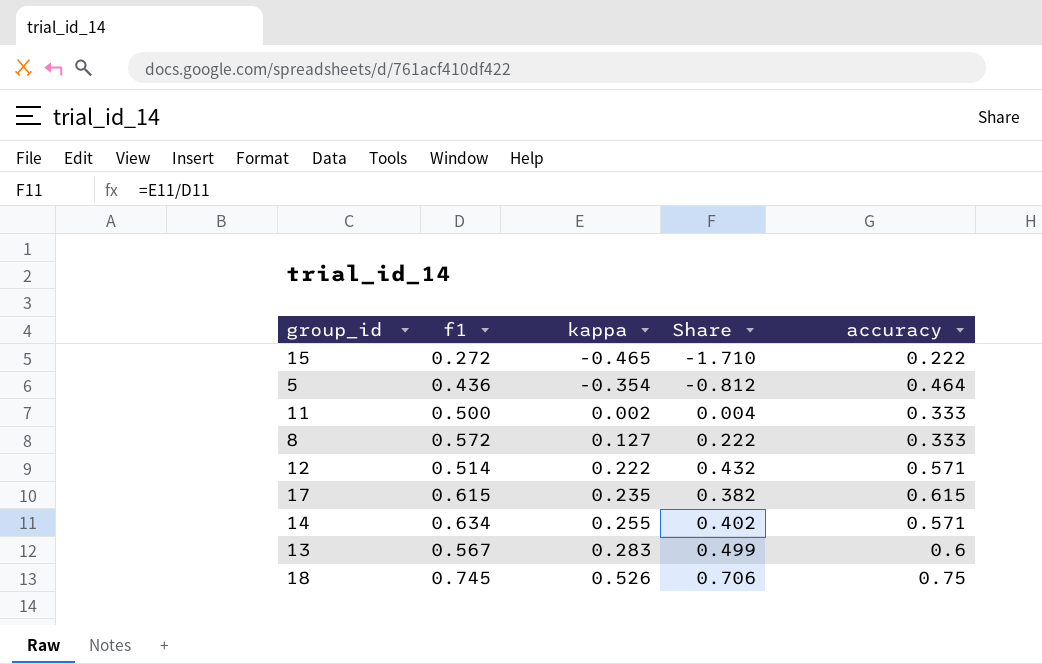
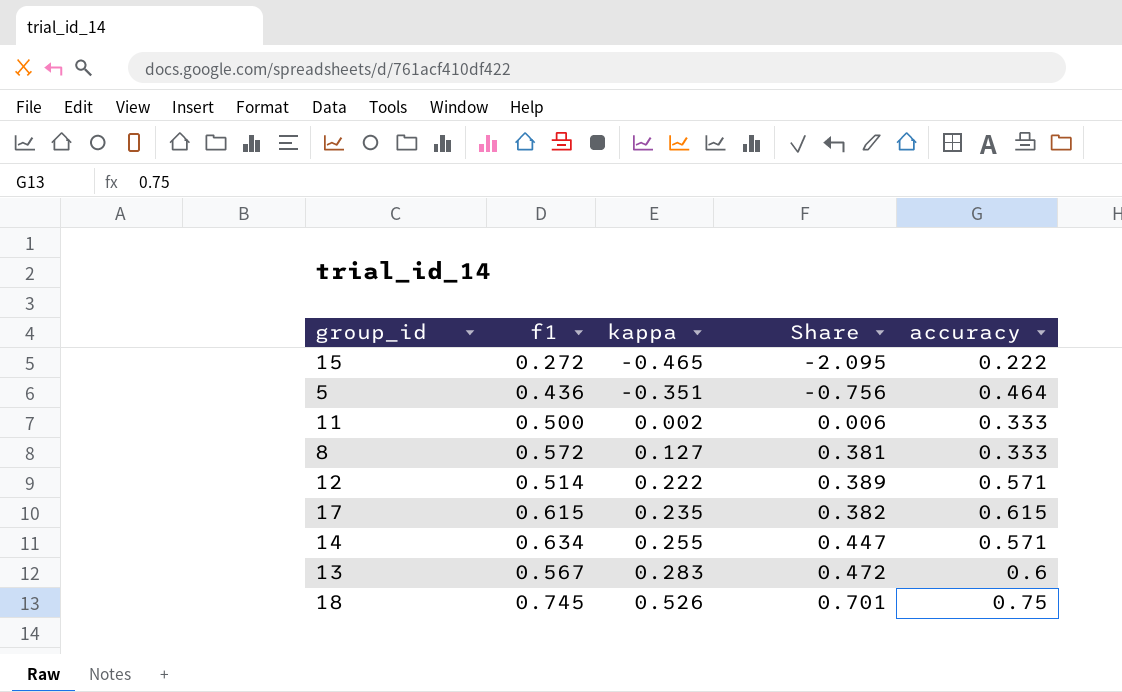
column Share | formula: [kappa] / [f1] -> [kappa] / [accuracy]
5 | kappa: -0.354 -> -0.351

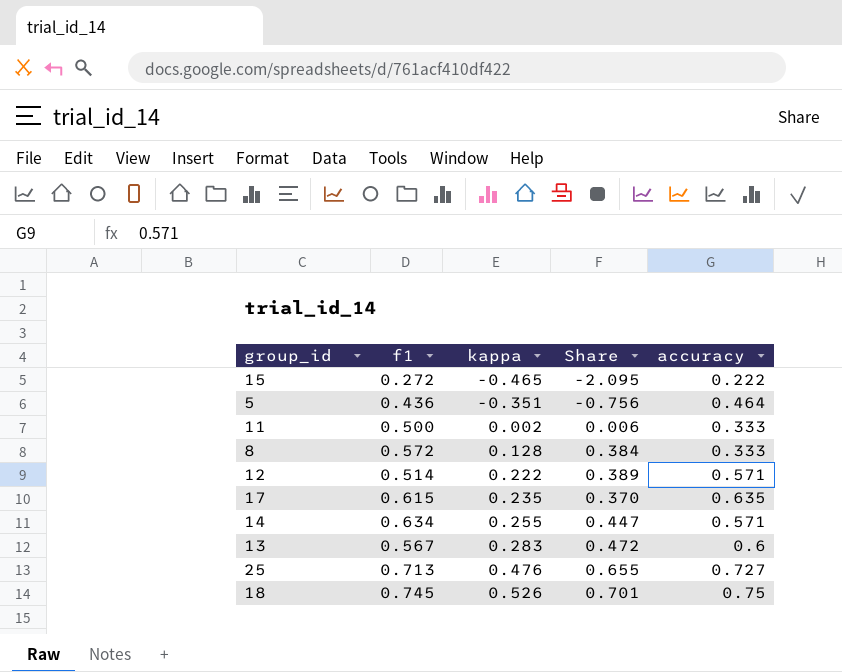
8 | kappa: 0.127 -> 0.128
8 | Share: 0.381 -> 0.384
17 | Share: 0.382 -> 0.370
17 | accuracy: 0.615 -> 0.635
row 25: none -> 0.713 | 0.476 | 0.655 | 0.727

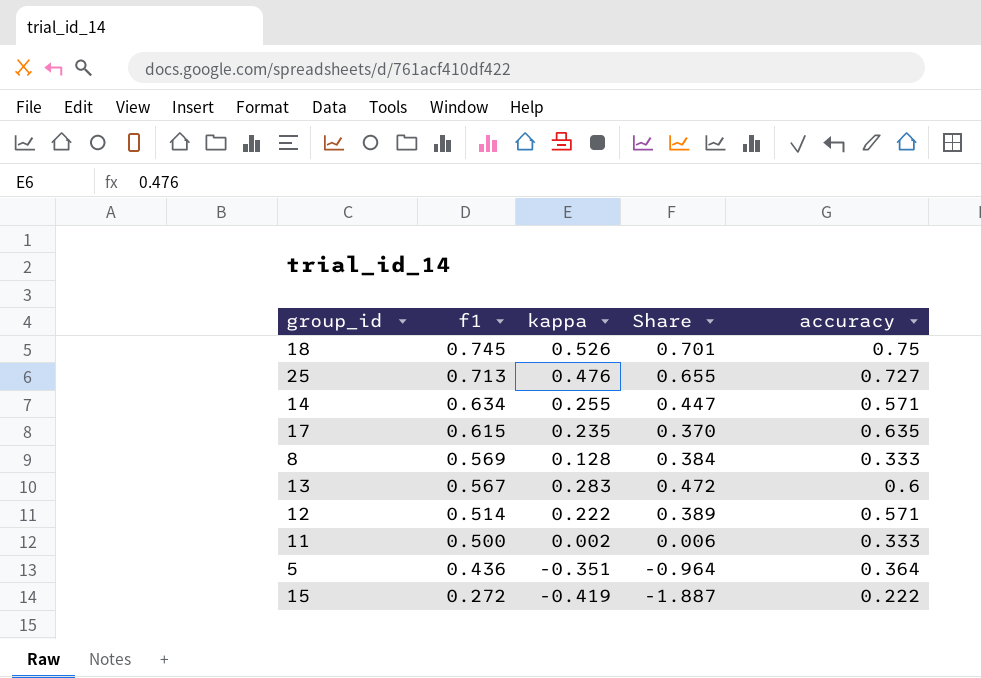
row order: kappa ascending -> f1 descending
8 | f1: 0.572 -> 0.569
5 | Share: -0.756 -> -0.964
5 | accuracy: 0.464 -> 0.364
15 | kappa: -0.465 -> -0.419
15 | Share: -2.095 -> -1.887

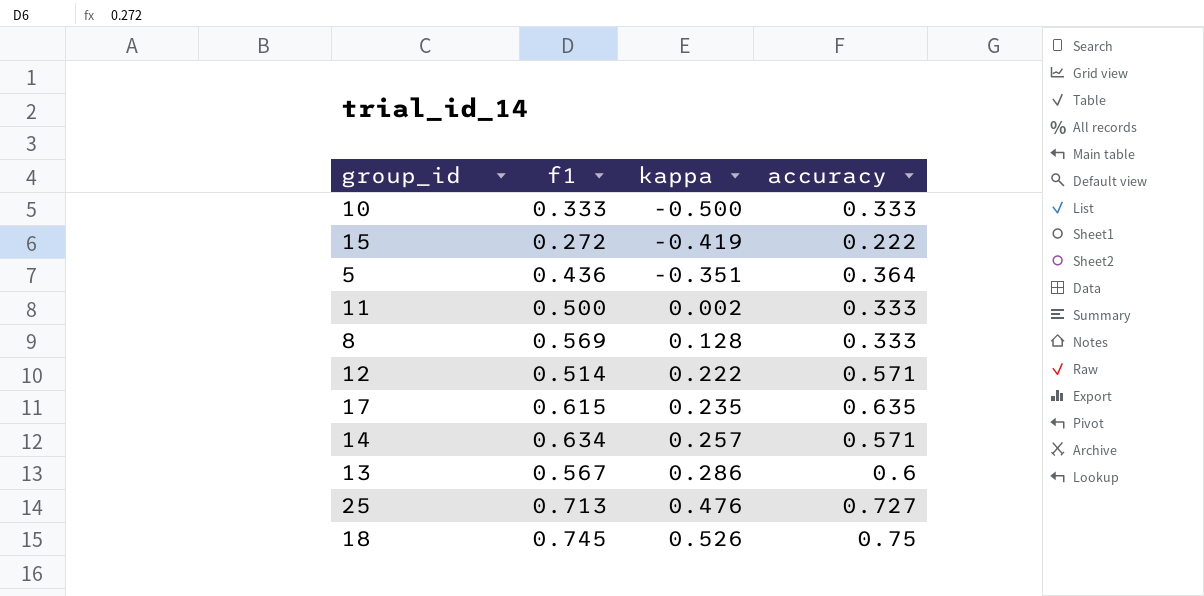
row order: f1 descending -> kappa ascending
column Share | formula: [kappa] / [accuracy] -> none
row 10: none -> 0.333 | -0.500 | 0.333
14 | kappa: 0.255 -> 0.257
13 | kappa: 0.283 -> 0.286

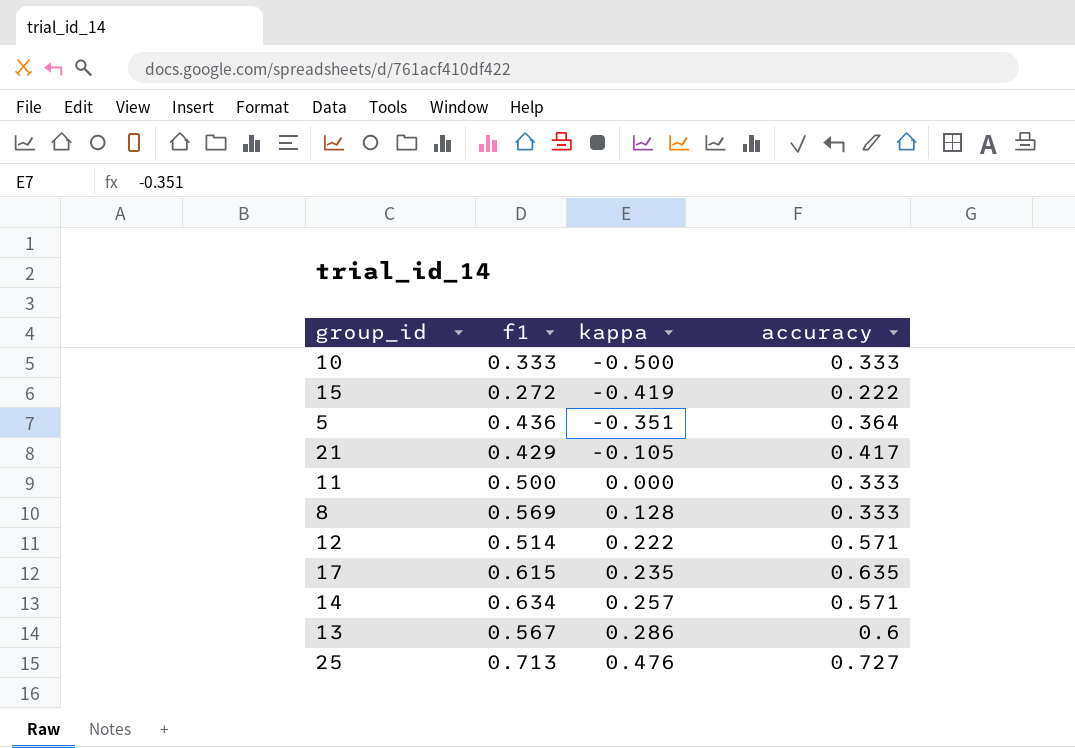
row 18: 0.745 | 0.526 | 0.75 -> none
row 21: none -> 0.429 | -0.105 | 0.417
11 | kappa: 0.002 -> 0.000

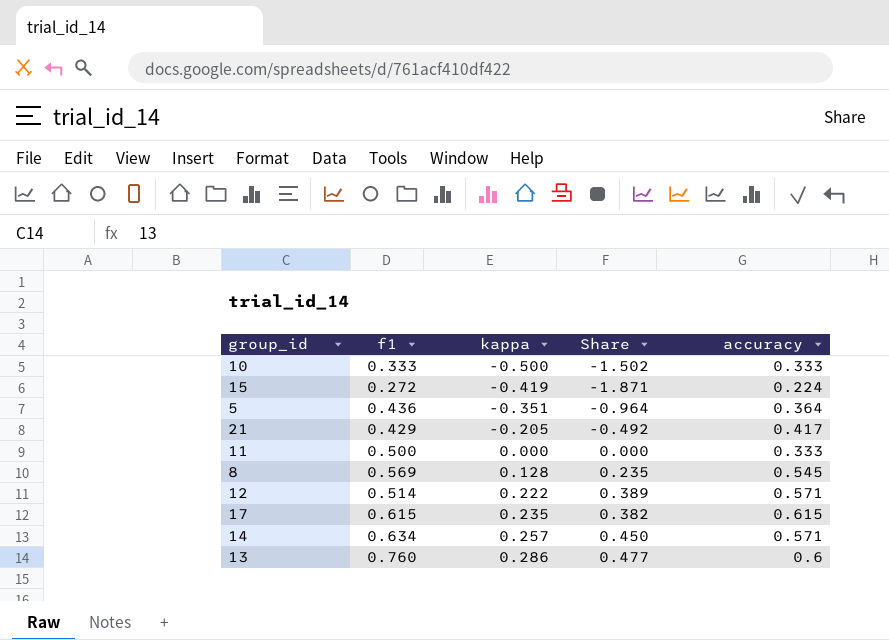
column Share | formula: none -> [kappa] / [accuracy]
row 25: 0.713 | 0.476 | 0.727 -> none
15 | accuracy: 0.222 -> 0.224
21 | kappa: -0.105 -> -0.205
8 | accuracy: 0.333 -> 0.545
17 | accuracy: 0.635 -> 0.615
13 | f1: 0.567 -> 0.760

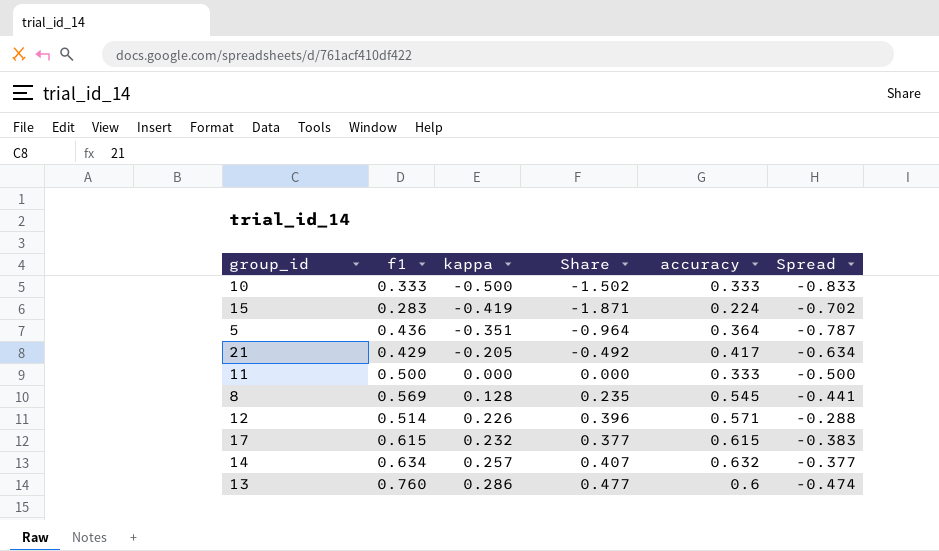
column Spread | formula: none -> [kappa] - [f1]
15 | f1: 0.272 -> 0.283
12 | kappa: 0.222 -> 0.226
12 | Share: 0.389 -> 0.396
17 | kappa: 0.235 -> 0.232
17 | Share: 0.382 -> 0.377
14 | Share: 0.450 -> 0.407
14 | accuracy: 0.571 -> 0.632

